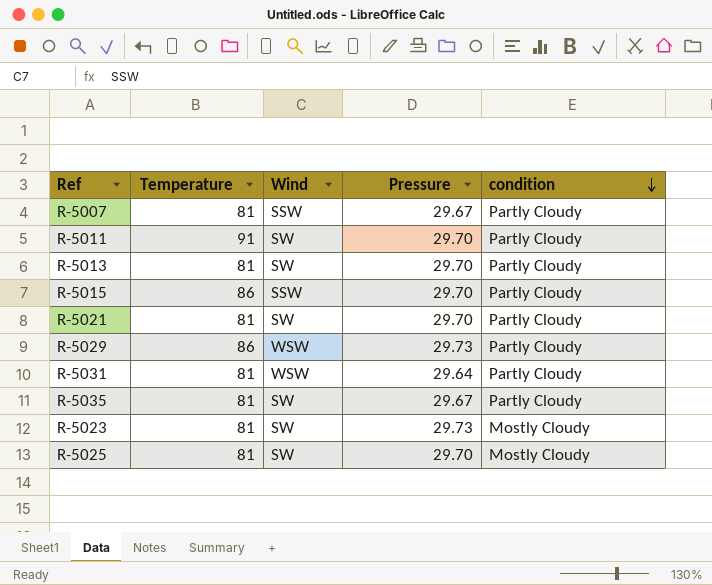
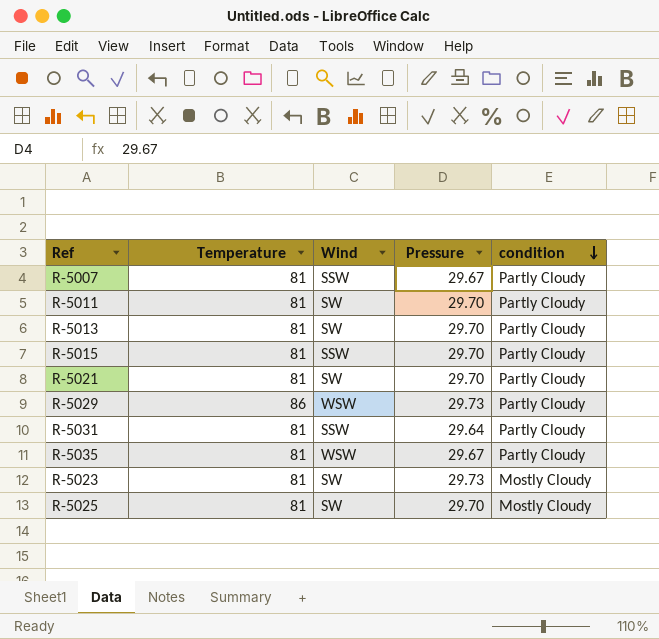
R-5011 | Temperature: 91 -> 81
R-5015 | Temperature: 86 -> 81
R-5031 | Wind: WSW -> SSW
R-5035 | Wind: SW -> WSW

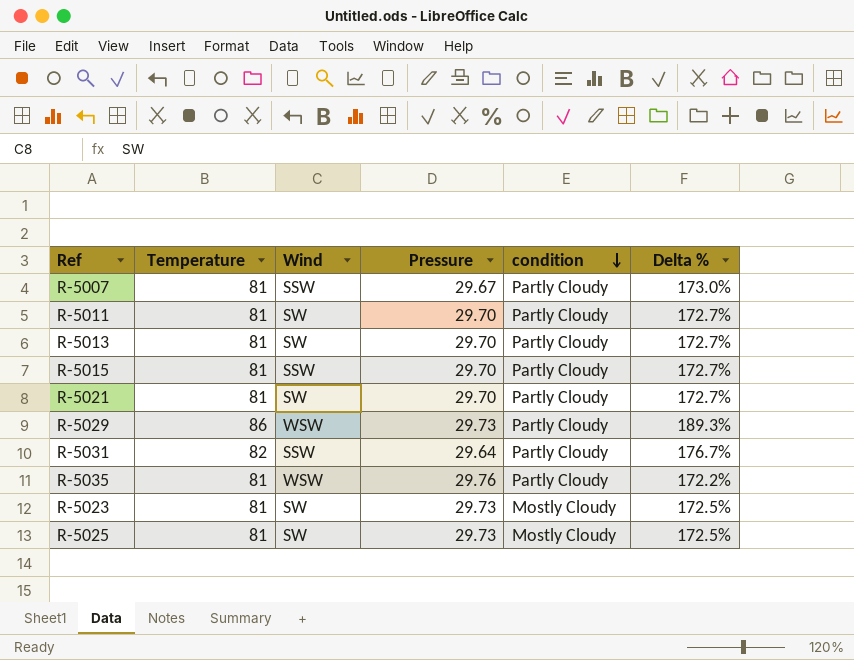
column Delta % | formula: none -> ([Temperature] - [Pressure]) / [Pressure]
R-5031 | Temperature: 81 -> 82
R-5035 | Pressure: 29.67 -> 29.76
R-5025 | Pressure: 29.70 -> 29.73

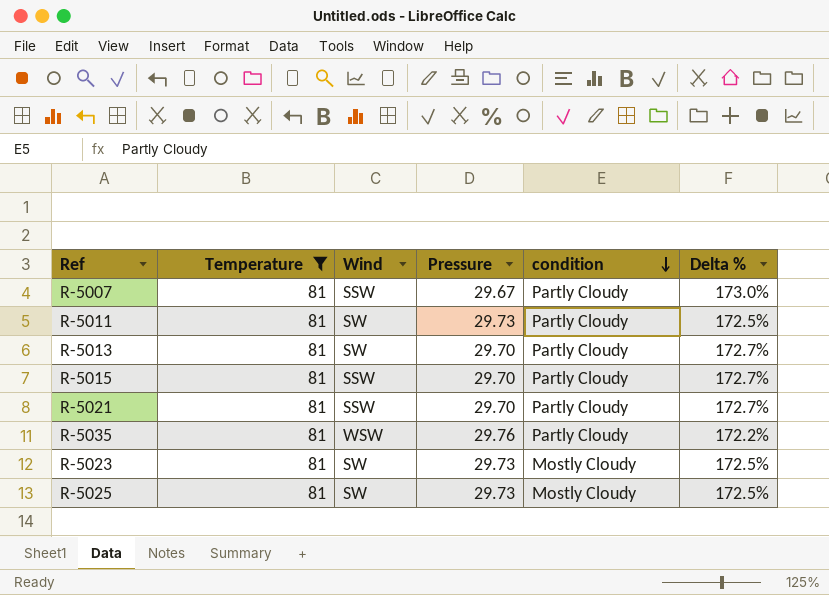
filter: none -> Temperature = 81
R-5011 | Pressure: 29.70 -> 29.73
R-5011 | Delta %: 172.7% -> 172.5%
R-5021 | Wind: SW -> SSW

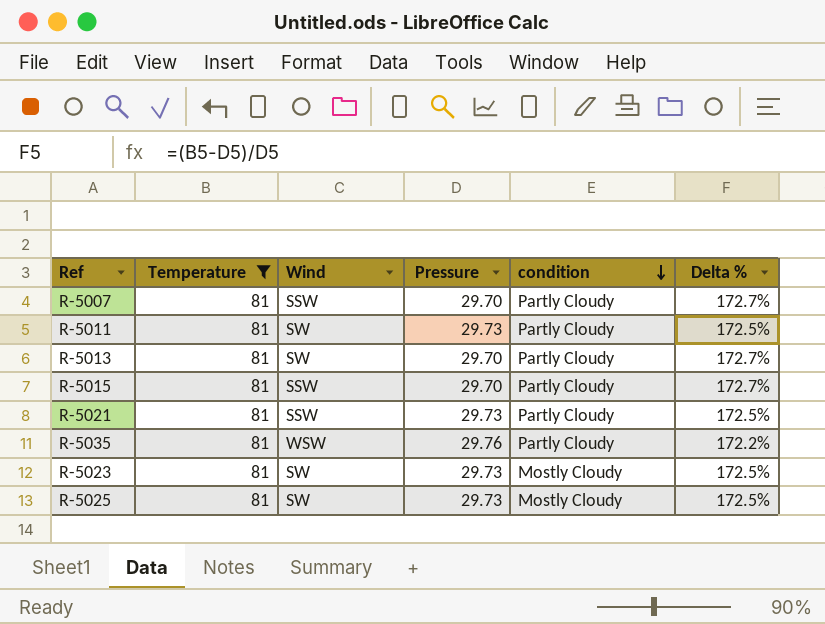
R-5007 | Pressure: 29.67 -> 29.70
R-5007 | Delta %: 173.0% -> 172.7%
R-5021 | Pressure: 29.70 -> 29.73
R-5021 | Delta %: 172.7% -> 172.5%

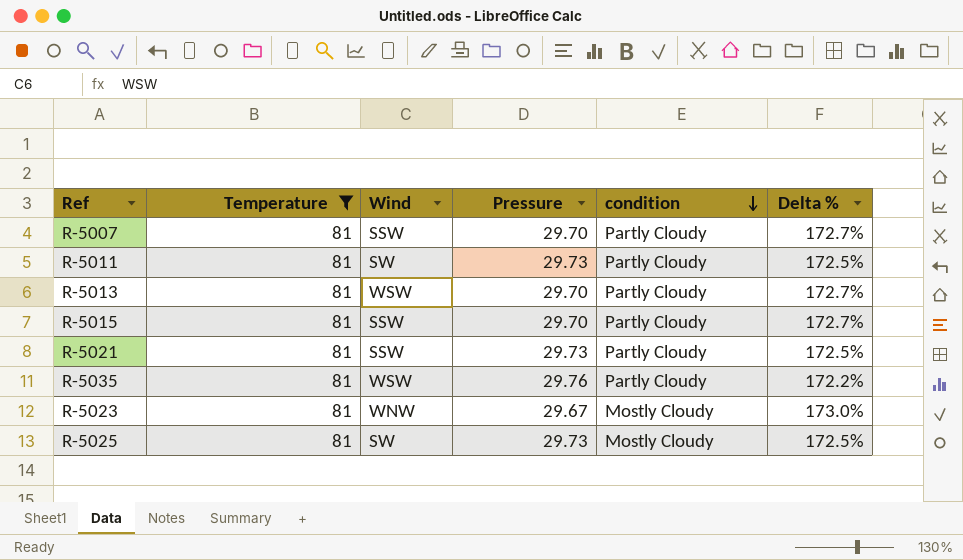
R-5013 | Wind: SW -> WSW
R-5023 | Wind: SW -> WNW
R-5023 | Pressure: 29.73 -> 29.67
R-5023 | Delta %: 172.5% -> 173.0%

